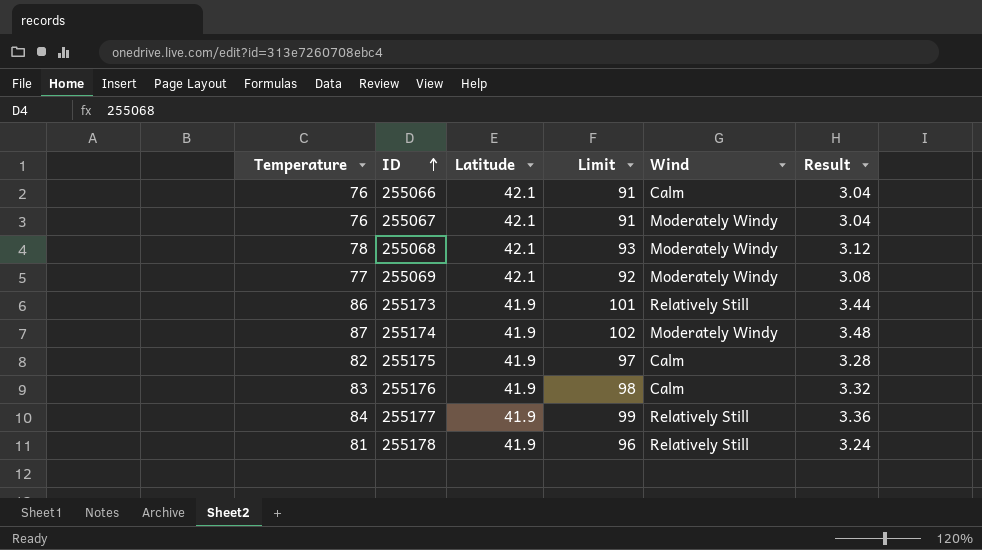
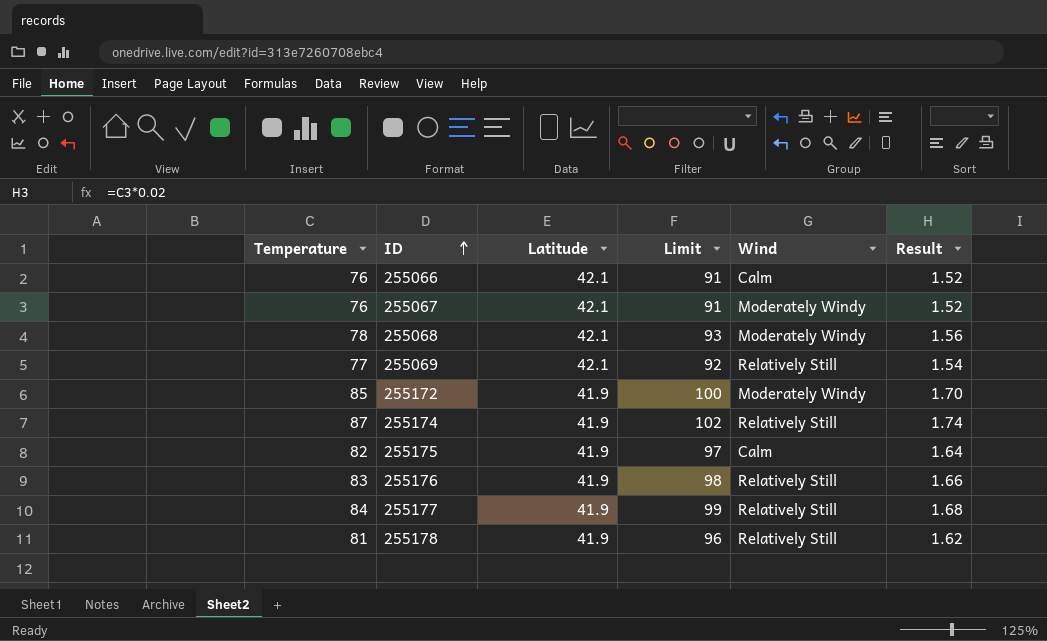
column Result | formula: [Temperature] * 0.04 -> [Temperature] * 0.02
row 255173: 86 | 41.9 | 101 | Relatively Still | 3.44 -> none
255069 | Wind: Moderately Windy -> Relatively Still
row 255172: none -> 85 | 41.9 | 100 | Moderately Windy | 1.70
255174 | Wind: Moderately Windy -> Relatively Still
255176 | Wind: Calm -> Relatively Still

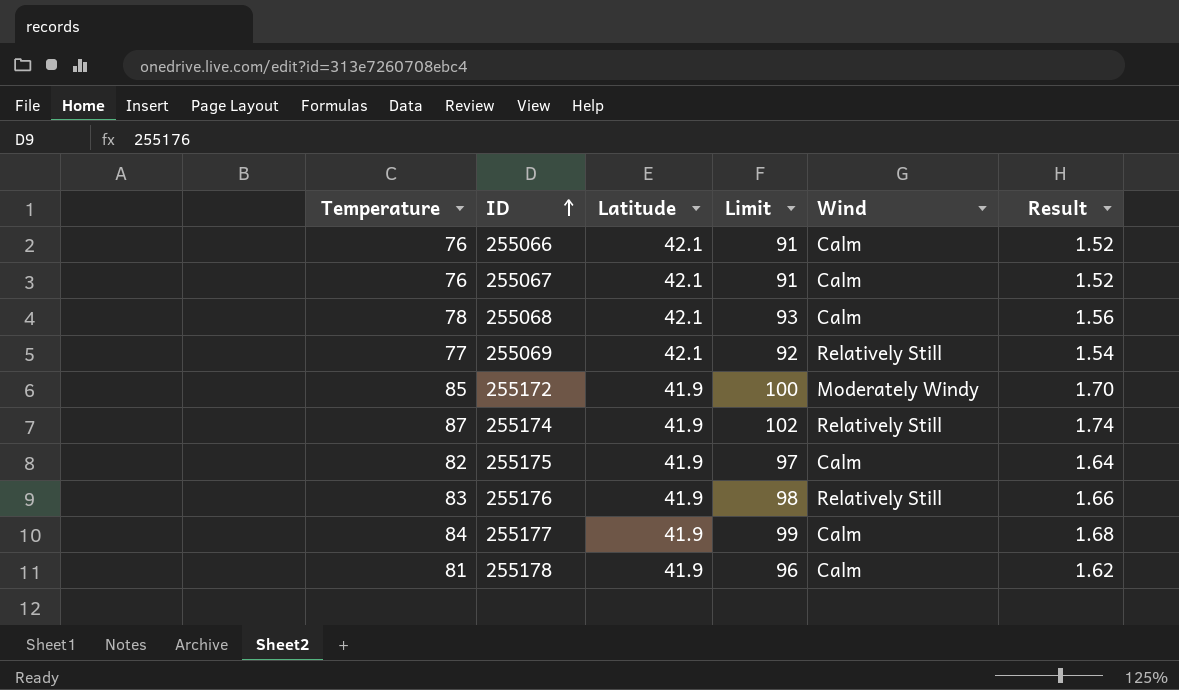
255067 | Wind: Moderately Windy -> Calm
255068 | Wind: Moderately Windy -> Calm
255177 | Wind: Relatively Still -> Calm
255178 | Wind: Relatively Still -> Calm

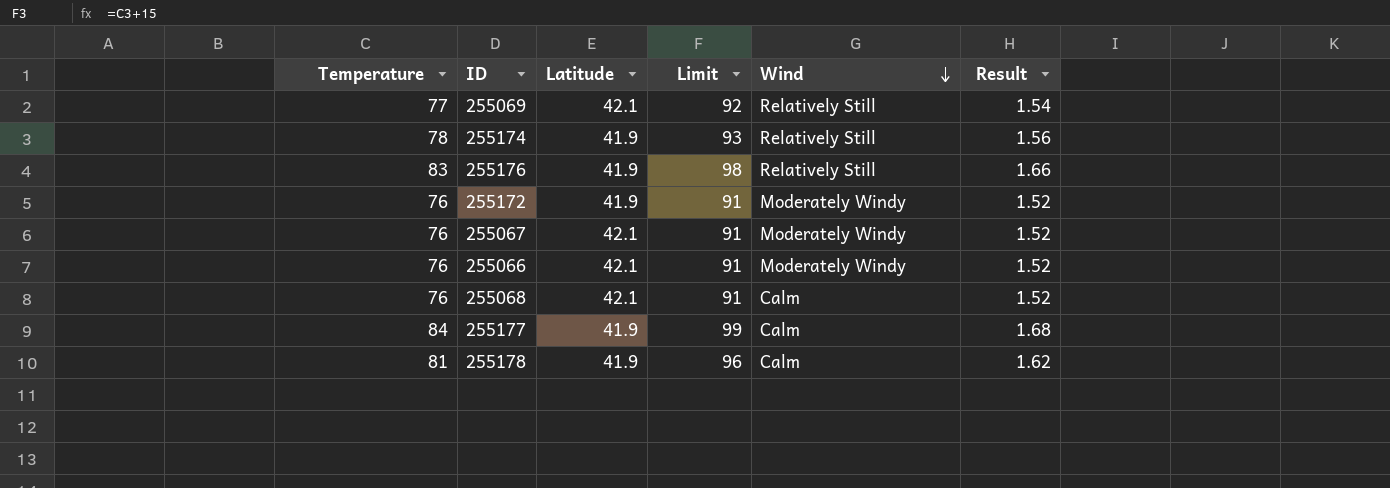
row order: ID ascending -> Wind descending
row 255175: 82 | 41.9 | 97 | Calm | 1.64 -> none
255174 | Temperature: 87 -> 78
255174 | Limit: 102 -> 93
255174 | Result: 1.74 -> 1.56
255172 | Temperature: 85 -> 76
255172 | Limit: 100 -> 91
255172 | Result: 1.70 -> 1.52
255067 | Wind: Calm -> Moderately Windy
255066 | Wind: Calm -> Moderately Windy
255068 | Temperature: 78 -> 76
255068 | Limit: 93 -> 91
255068 | Result: 1.56 -> 1.52

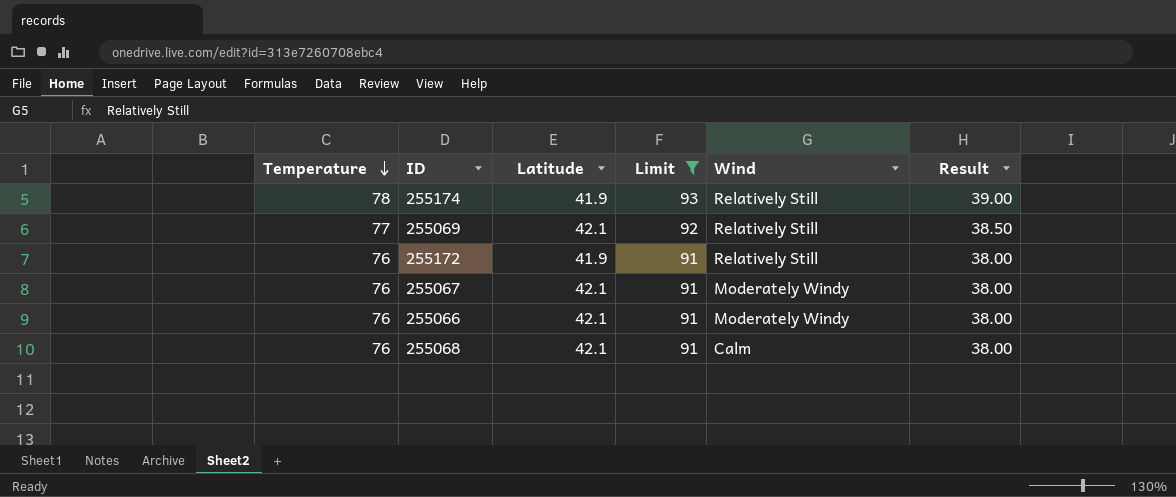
filter: none -> Limit <= 93
row order: Wind descending -> Temperature descending
column Result | formula: [Temperature] * 0.02 -> [Temperature] * 0.5
255172 | Wind: Moderately Windy -> Relatively Still

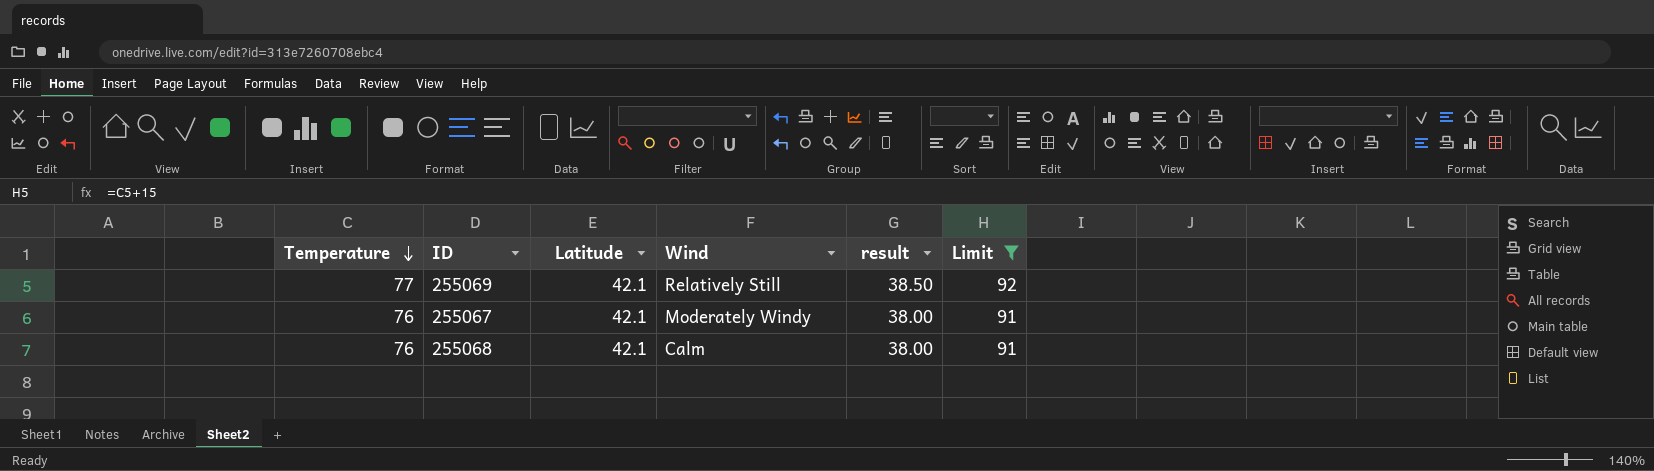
column name: Result -> result
column Limit | position: 4 -> 6
row 255174: 78 | 41.9 | 93 | Relatively Still | 39.00 -> none
row 255172: 76 | 41.9 | 91 | Relatively Still | 38.00 -> none
row 255066: 76 | 42.1 | 91 | Moderately Windy | 38.00 -> none

